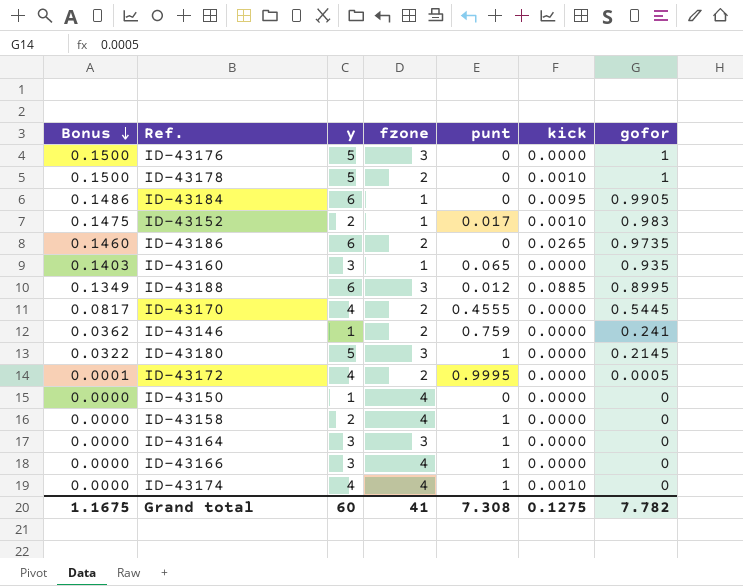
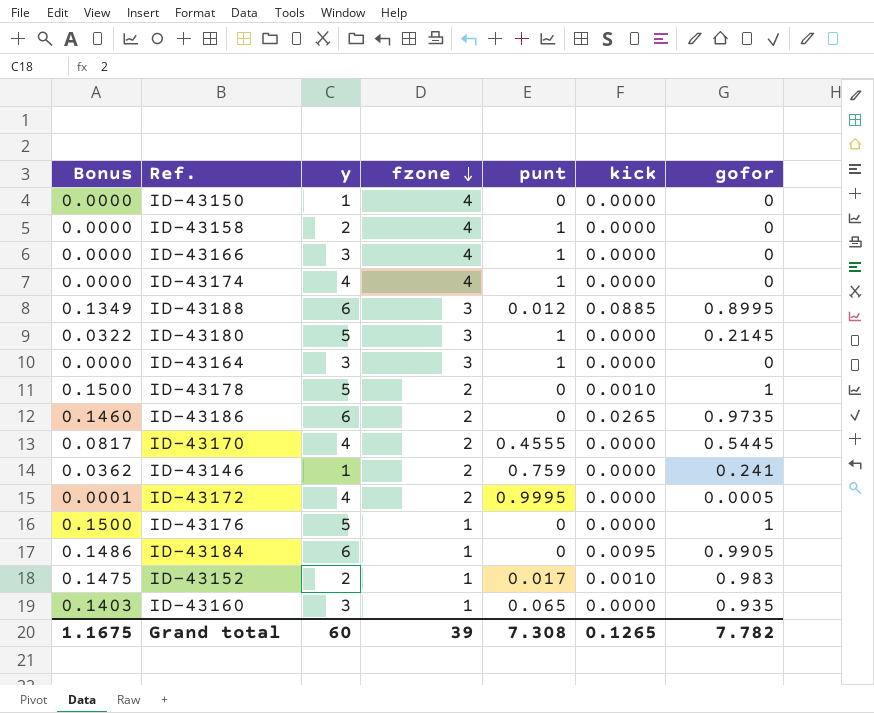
row order: Bonus descending -> fzone descending
ID-43174 | kick: 0.0010 -> 0.0000
ID-43176 | fzone: 3 -> 1
Grand total | fzone: 41 -> 39
Grand total | kick: 0.1275 -> 0.1265

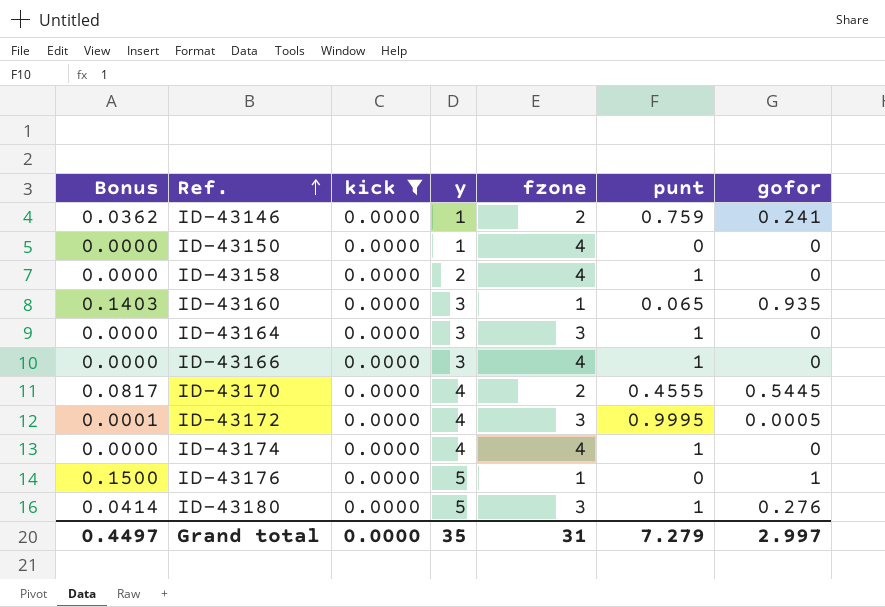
filter: none -> kick = 0.0000
row order: fzone descending -> Ref. ascending
column kick | position: 6 -> 3
ID-43172 | fzone: 2 -> 3
ID-43180 | Bonus: 0.0322 -> 0.0414
ID-43180 | gofor: 0.2145 -> 0.276
Grand total | Bonus: 1.1675 -> 0.4497
Grand total | kick: 0.1265 -> 0.0000
Grand total | y: 60 -> 35
Grand total | fzone: 39 -> 31
Grand total | punt: 7.308 -> 7.279
Grand total | gofor: 7.782 -> 2.997

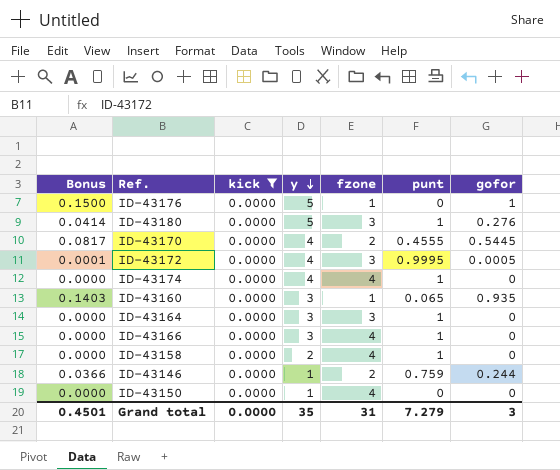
row order: Ref. ascending -> y descending
ID-43146 | Bonus: 0.0362 -> 0.0366
ID-43146 | gofor: 0.241 -> 0.244
Grand total | Bonus: 0.4497 -> 0.4501
Grand total | gofor: 2.997 -> 3

